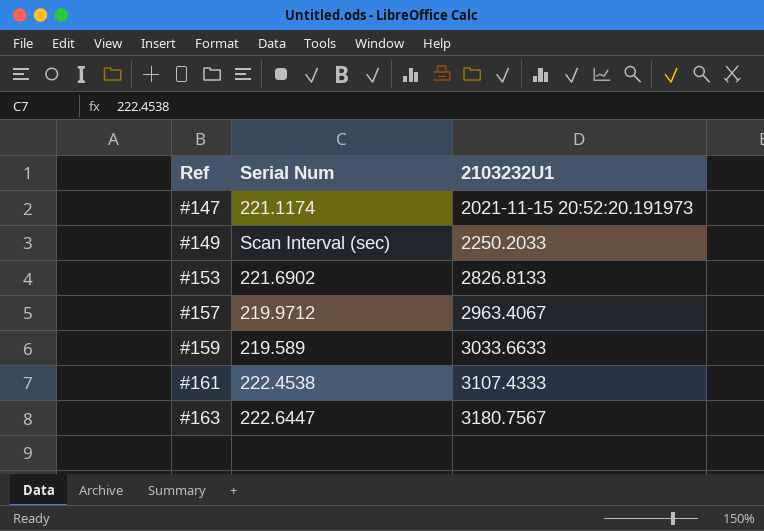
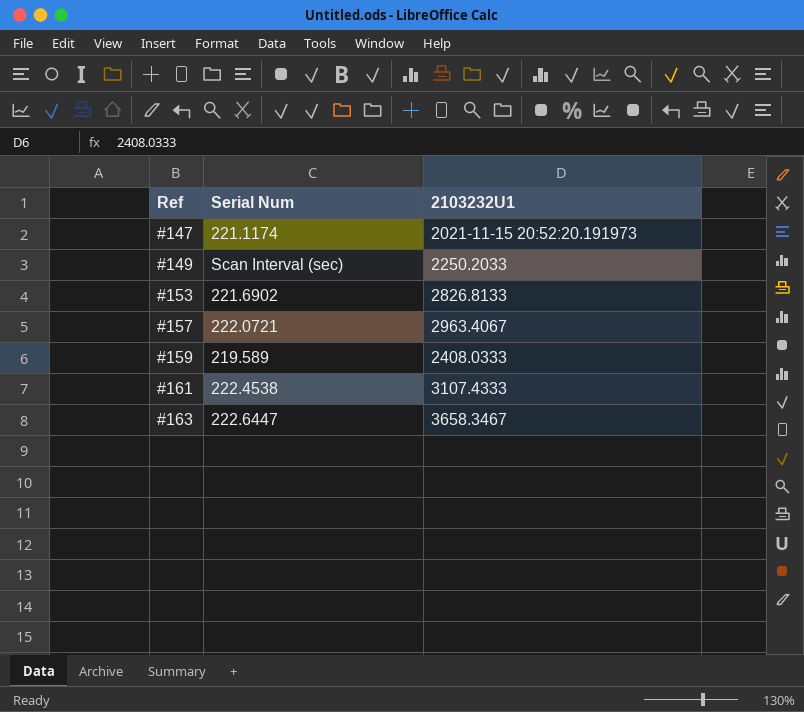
#157 | Serial Num: 219.9712 -> 222.0721
#159 | 2103232U1: 3033.6633 -> 2408.0333
#163 | 2103232U1: 3180.7567 -> 3658.3467

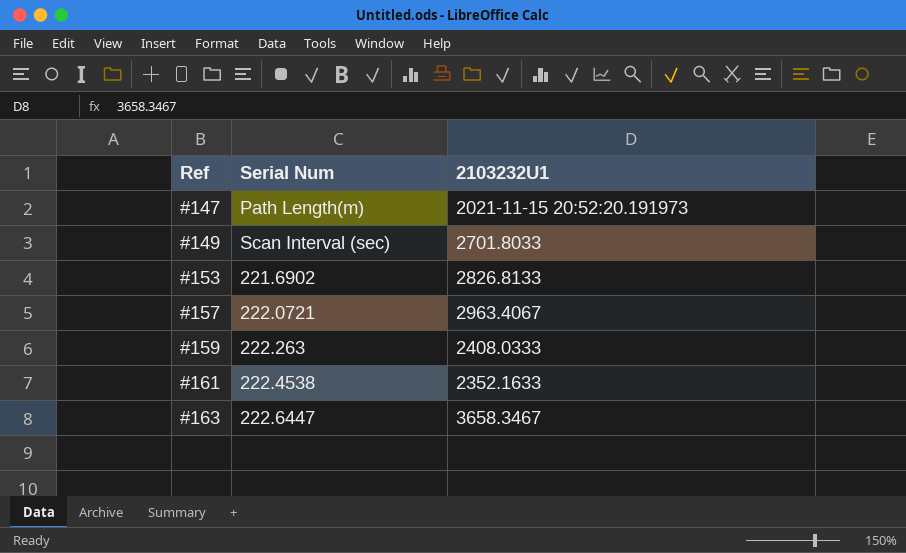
#147 | Serial Num: 221.1174 -> Path Length(m)
#149 | 2103232U1: 2250.2033 -> 2701.8033
#159 | Serial Num: 219.589 -> 222.263
#161 | 2103232U1: 3107.4333 -> 2352.1633

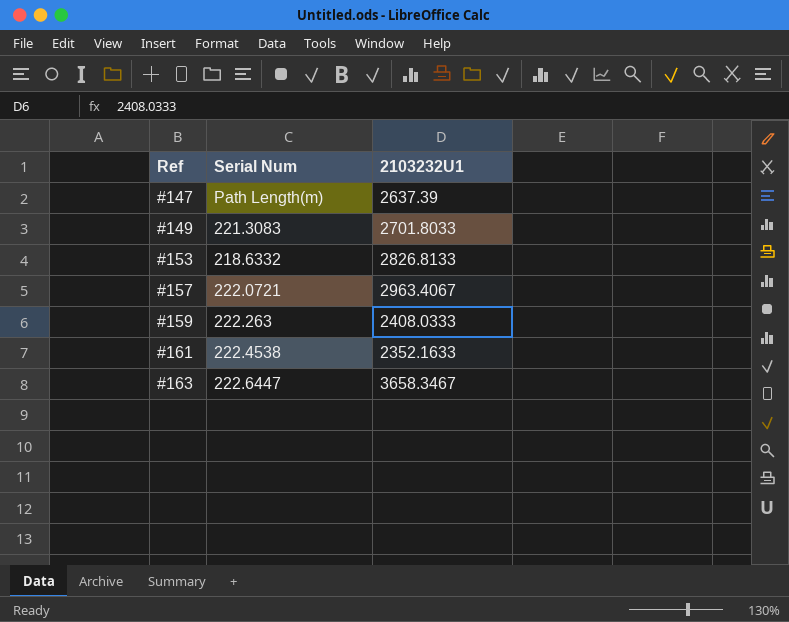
#147 | 2103232U1: 2021-11-15 20:52:20.191973 -> 2637.39
#149 | Serial Num: Scan Interval (sec) -> 221.3083
#153 | Serial Num: 221.6902 -> 218.6332

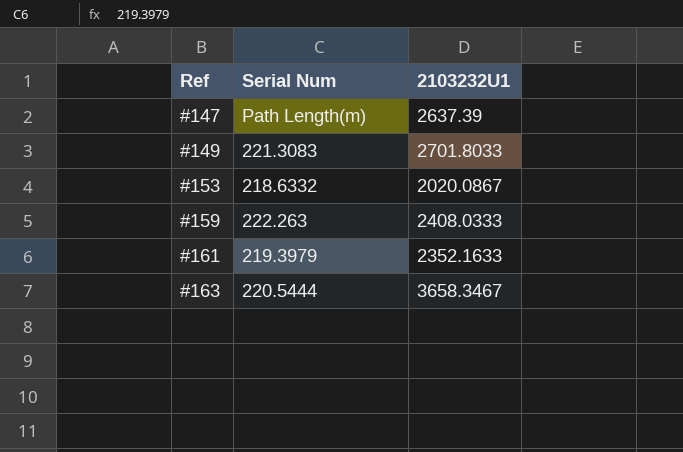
row #157: 222.0721 | 2963.4067 -> none
#153 | 2103232U1: 2826.8133 -> 2020.0867
#161 | Serial Num: 222.4538 -> 219.3979
#163 | Serial Num: 222.6447 -> 220.5444

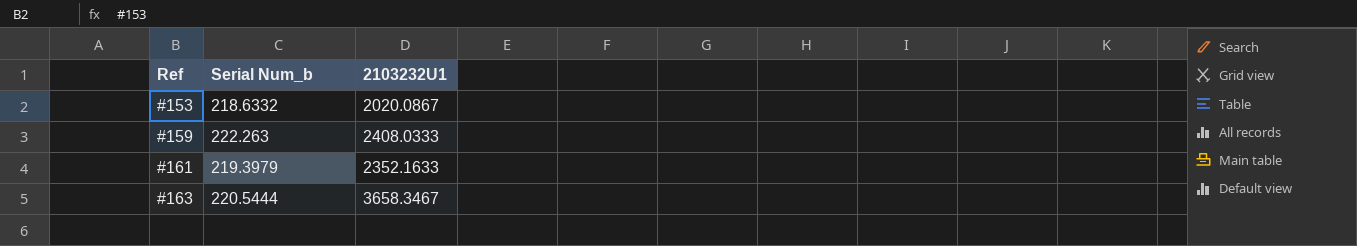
column name: Serial Num -> Serial Num_b
row #147: Path Length(m) | 2637.39 -> none
row #149: 221.3083 | 2701.8033 -> none

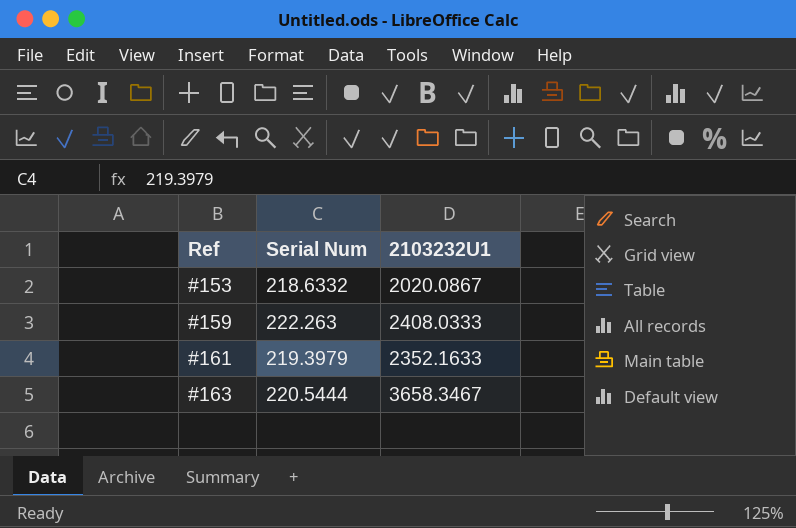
column name: Serial Num_b -> Serial Num

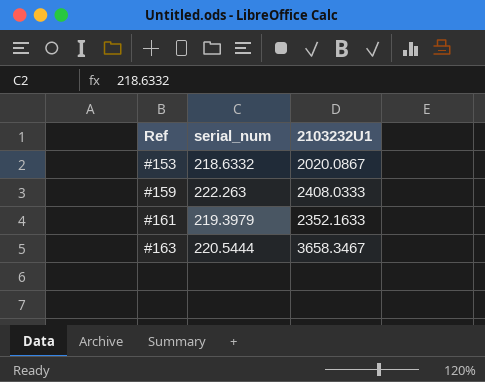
column name: Serial Num -> serial_num

